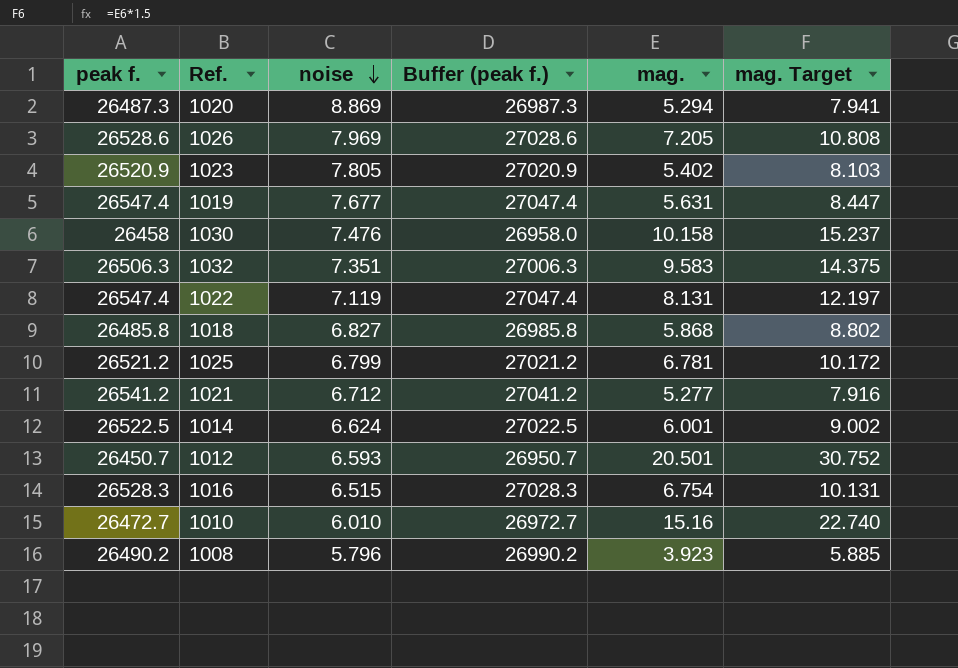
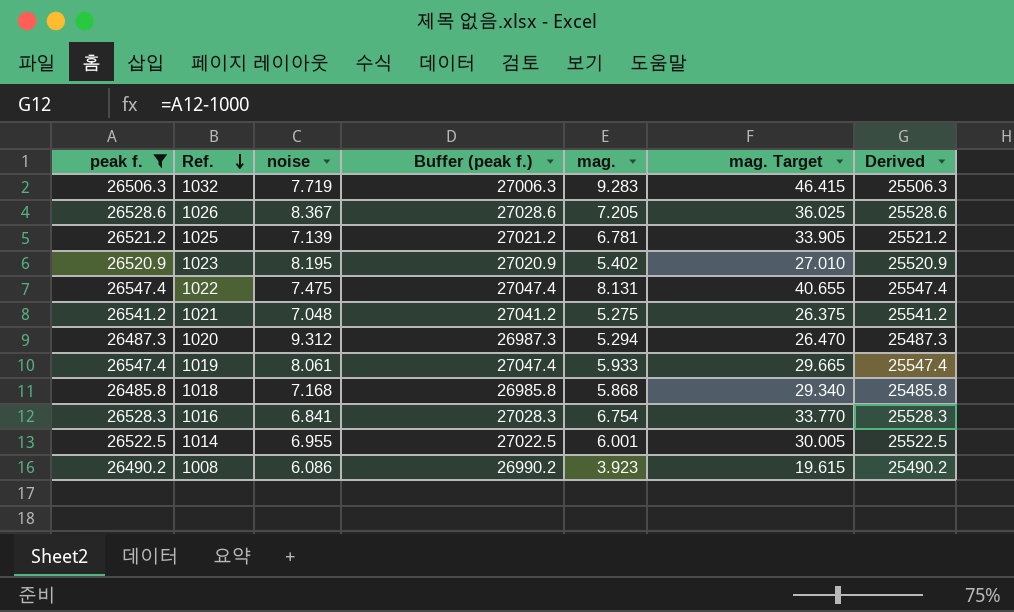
filter: none -> peak f. >= 26485.8
row order: noise descending -> Ref. descending
column mag. Target | formula: [mag.] * 1.5 -> [mag.] * 5
column Derived | formula: none -> [peak f.] - 1000
1032 | noise: 7.351 -> 7.719
1032 | mag.: 9.583 -> 9.283
1026 | noise: 7.969 -> 8.367
1025 | noise: 6.799 -> 7.139
1023 | noise: 7.805 -> 8.195
1022 | noise: 7.119 -> 7.475
1021 | noise: 6.712 -> 7.048
1021 | mag.: 5.277 -> 5.275
1020 | noise: 8.869 -> 9.312
1019 | noise: 7.677 -> 8.061
1019 | mag.: 5.631 -> 5.933
1018 | noise: 6.827 -> 7.168
1016 | noise: 6.515 -> 6.841
1014 | noise: 6.624 -> 6.955
1008 | noise: 5.796 -> 6.086

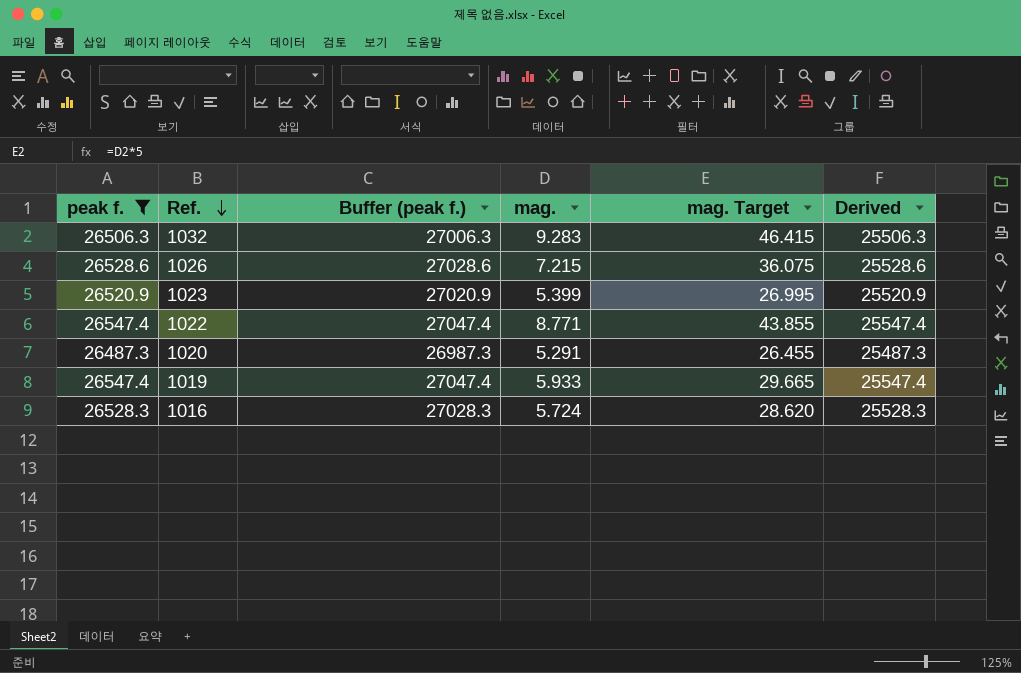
column noise | position: 3 -> none
row 1025: 26521.2 | 7.139 | 27021.2 | 6.781 | 33.905 | 25521.2 -> none
row 1021: 26541.2 | 7.048 | 27041.2 | 5.275 | 26.375 | 25541.2 -> none
row 1018: 26485.8 | 7.168 | 26985.8 | 5.868 | 29.340 | 25485.8 -> none
row 1014: 26522.5 | 6.955 | 27022.5 | 6.001 | 30.005 | 25522.5 -> none
row 1008: 26490.2 | 6.086 | 26990.2 | 3.923 | 19.615 | 25490.2 -> none
1026 | mag.: 7.205 -> 7.215
1026 | mag. Target: 36.025 -> 36.075
1023 | mag.: 5.402 -> 5.399
1023 | mag. Target: 27.010 -> 26.995
1022 | mag.: 8.131 -> 8.771
1022 | mag. Target: 40.655 -> 43.855
1020 | mag.: 5.294 -> 5.291
1020 | mag. Target: 26.470 -> 26.455
1016 | mag.: 6.754 -> 5.724
1016 | mag. Target: 33.770 -> 28.620

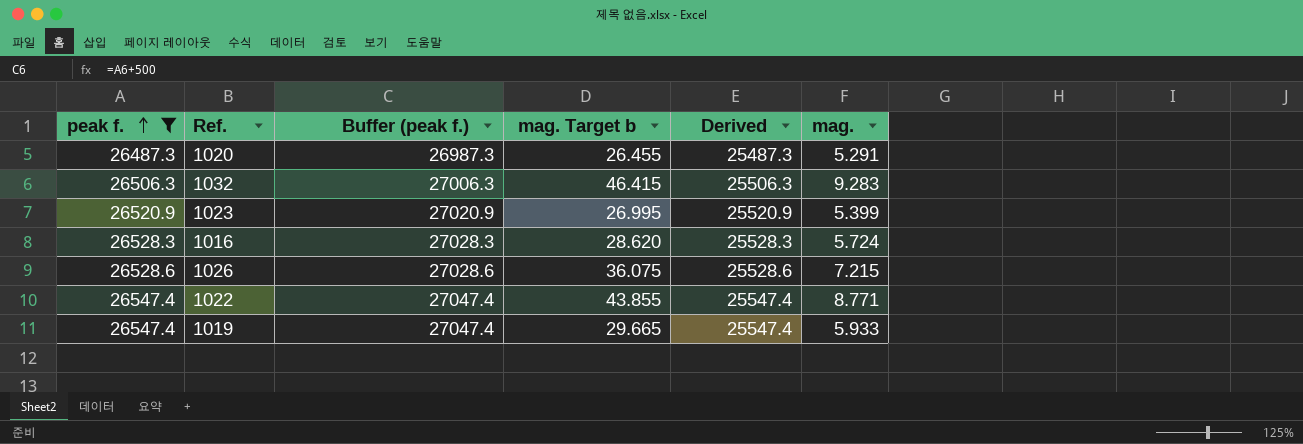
row order: Ref. descending -> peak f. ascending
column name: mag. Target -> mag. Target b
column mag. | position: 4 -> 6

